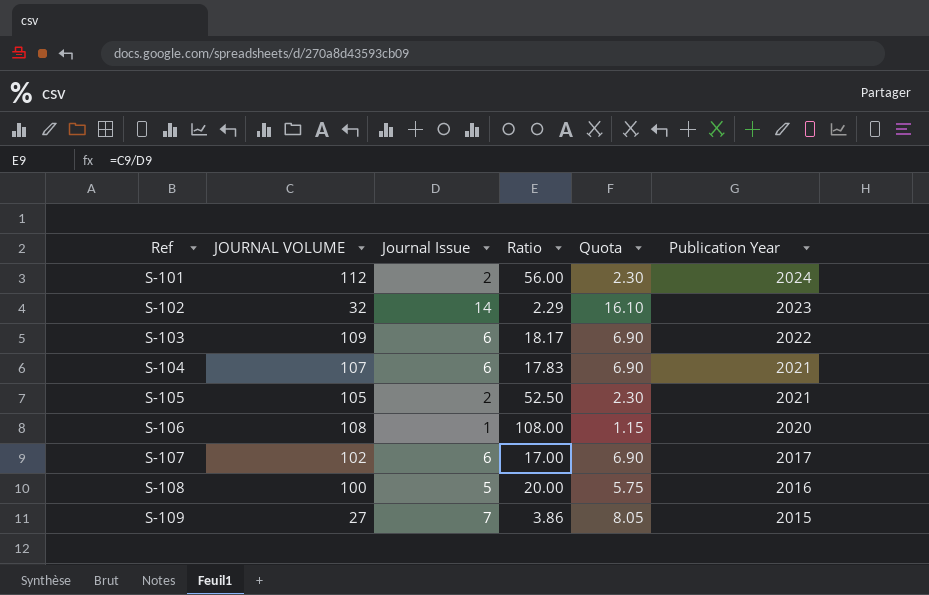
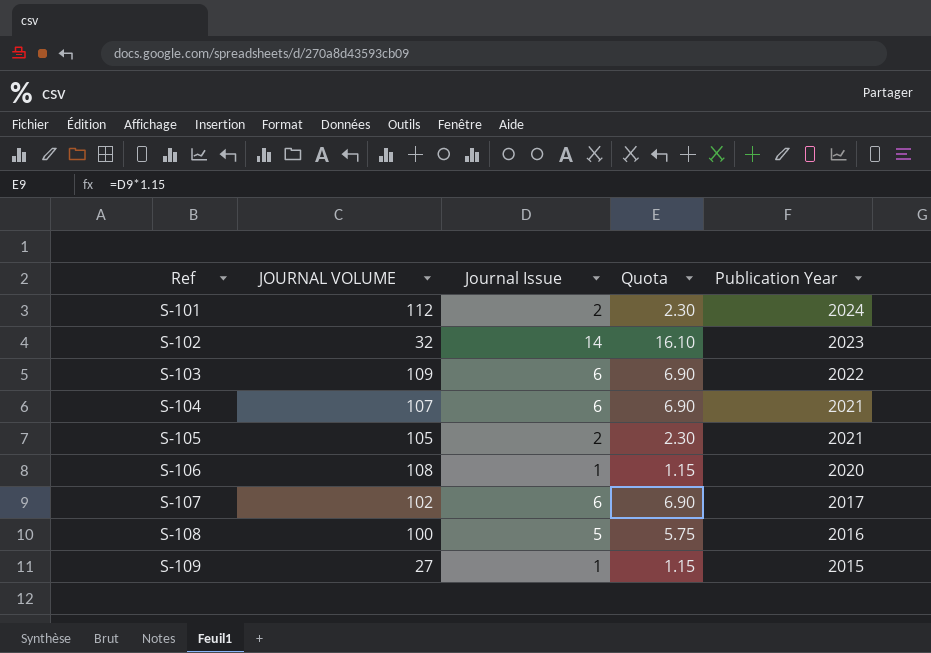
column Ratio | formula: [JOURNAL VOLUME] / [Journal Issue] -> none
S-109 | Journal Issue: 7 -> 1
S-109 | Quota: 8.05 -> 1.15

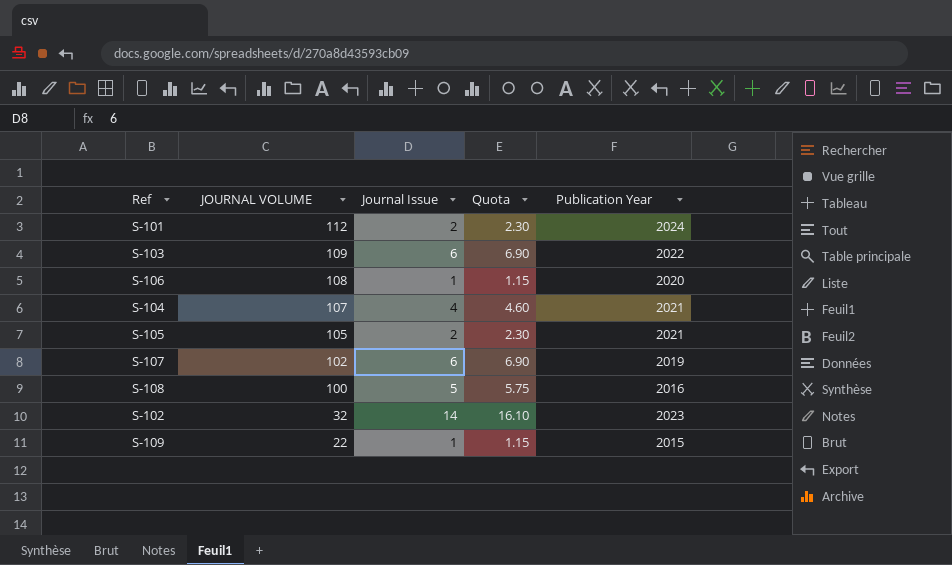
row order: Ref ascending -> JOURNAL VOLUME descending
S-104 | Journal Issue: 6 -> 4
S-104 | Quota: 6.90 -> 4.60
S-107 | Publication Year: 2017 -> 2019
S-109 | JOURNAL VOLUME: 27 -> 22

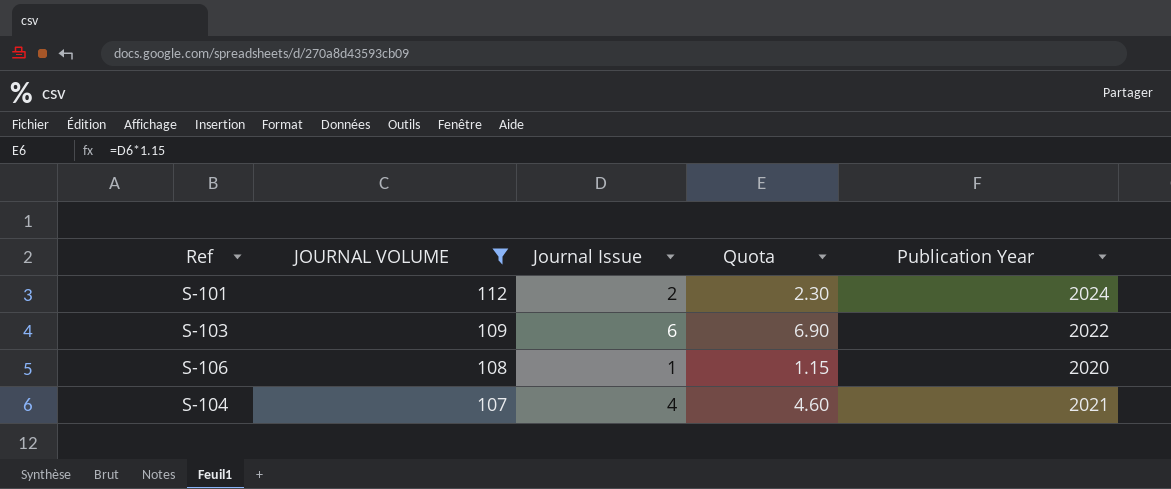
filter: none -> JOURNAL VOLUME >= 107

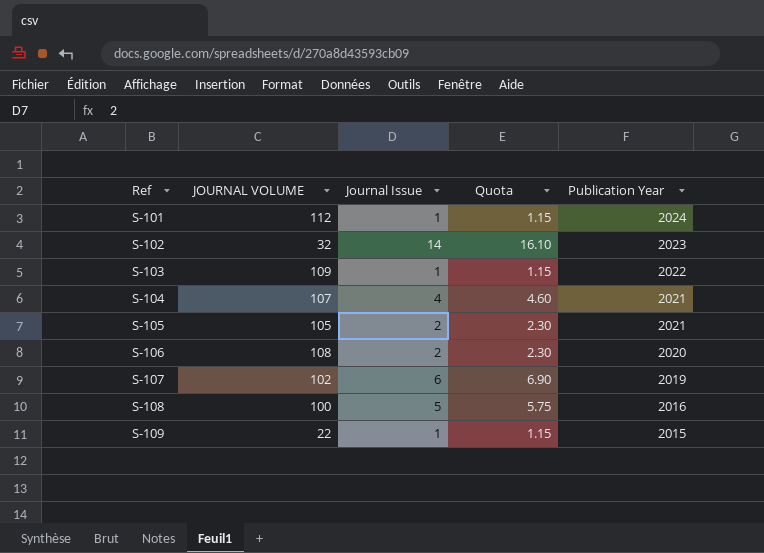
filter: JOURNAL VOLUME >= 107 -> none
row order: JOURNAL VOLUME descending -> Ref ascending
S-101 | Journal Issue: 2 -> 1
S-101 | Quota: 2.30 -> 1.15
S-103 | Journal Issue: 6 -> 1
S-103 | Quota: 6.90 -> 1.15
S-106 | Journal Issue: 1 -> 2
S-106 | Quota: 1.15 -> 2.30

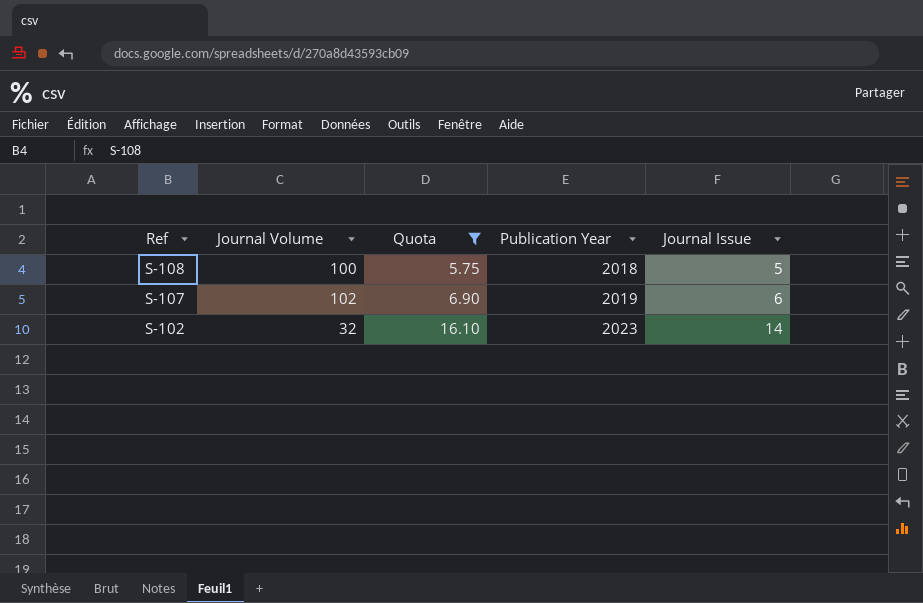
filter: none -> Quota >= 5.75
row order: Ref ascending -> Ref descending
column name: JOURNAL VOLUME -> Journal Volume
column Journal Issue | position: 3 -> 5
S-108 | Publication Year: 2016 -> 2018

